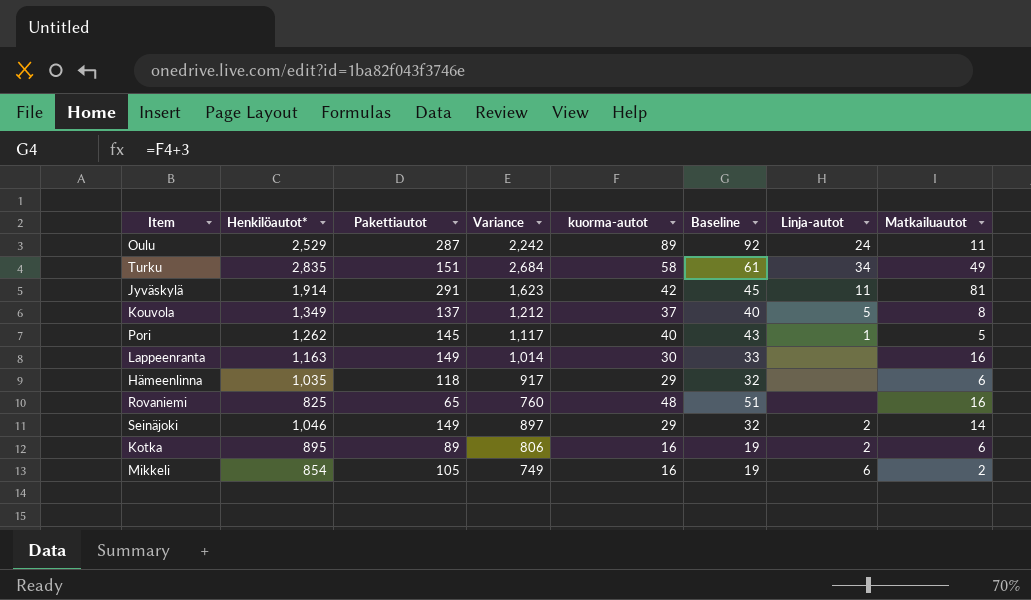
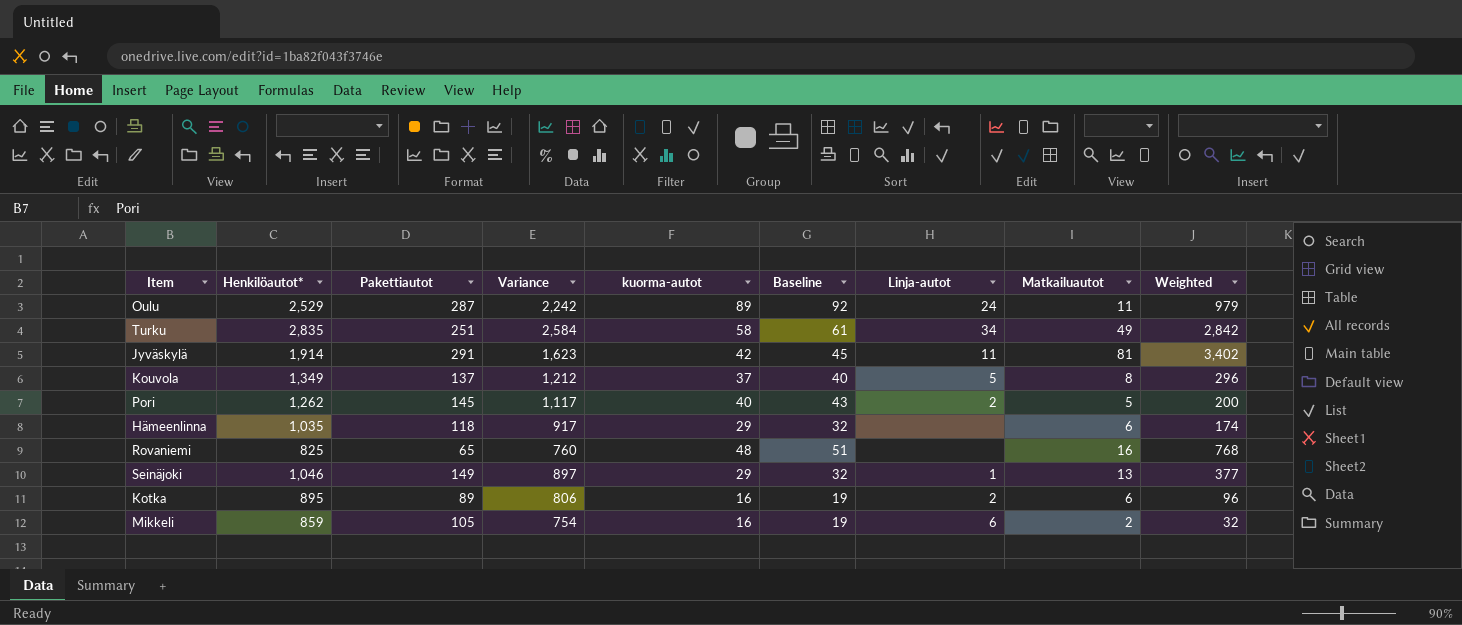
column Weighted | formula: none -> [kuorma-autot] * [Matkailuautot]
row Lappeenranta: 1,163 | 149 | 1,014 | 30 | 33 | none | 16 -> none
Turku | Pakettiautot: 151 -> 251
Turku | Variance: 2,684 -> 2,584
Pori | Linja-autot: 1 -> 2
Seinäjoki | Linja-autot: 2 -> 1
Seinäjoki | Matkailuautot: 14 -> 13
Mikkeli | Henkilöautot*: 854 -> 859
Mikkeli | Variance: 749 -> 754

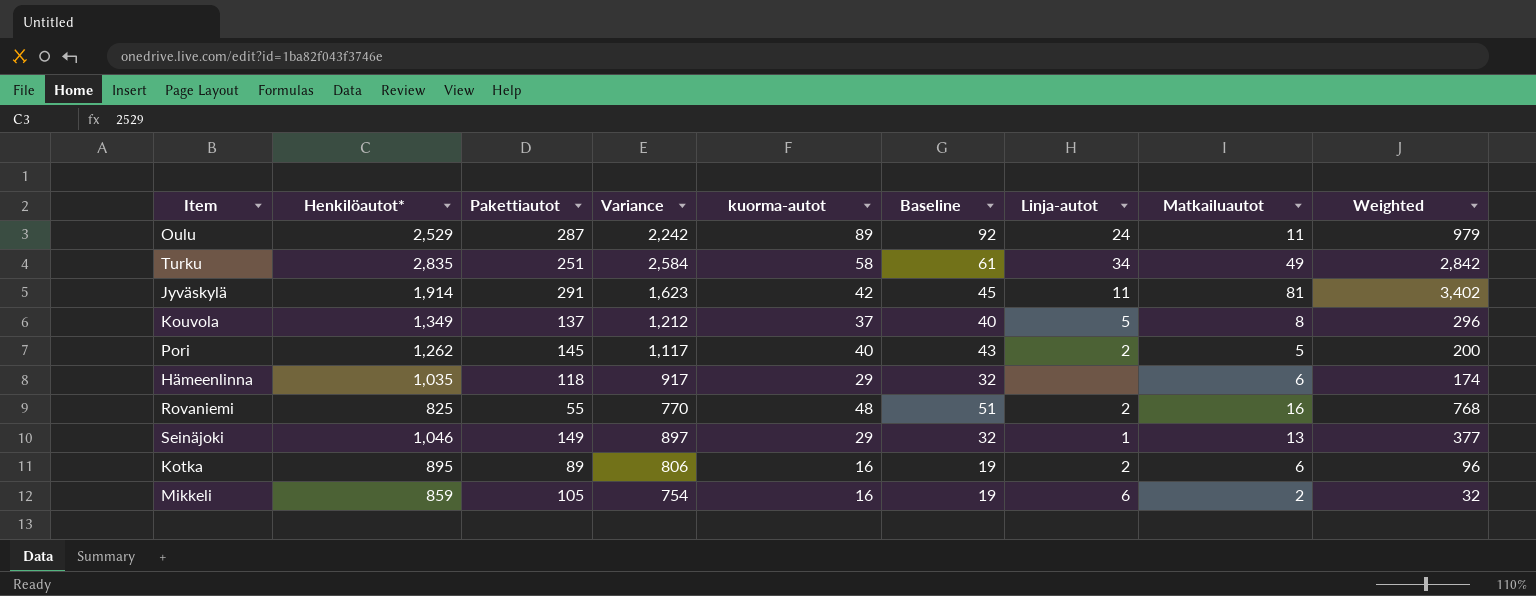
Rovaniemi | Pakettiautot: 65 -> 55
Rovaniemi | Variance: 760 -> 770
Rovaniemi | Linja-autot: none -> 2

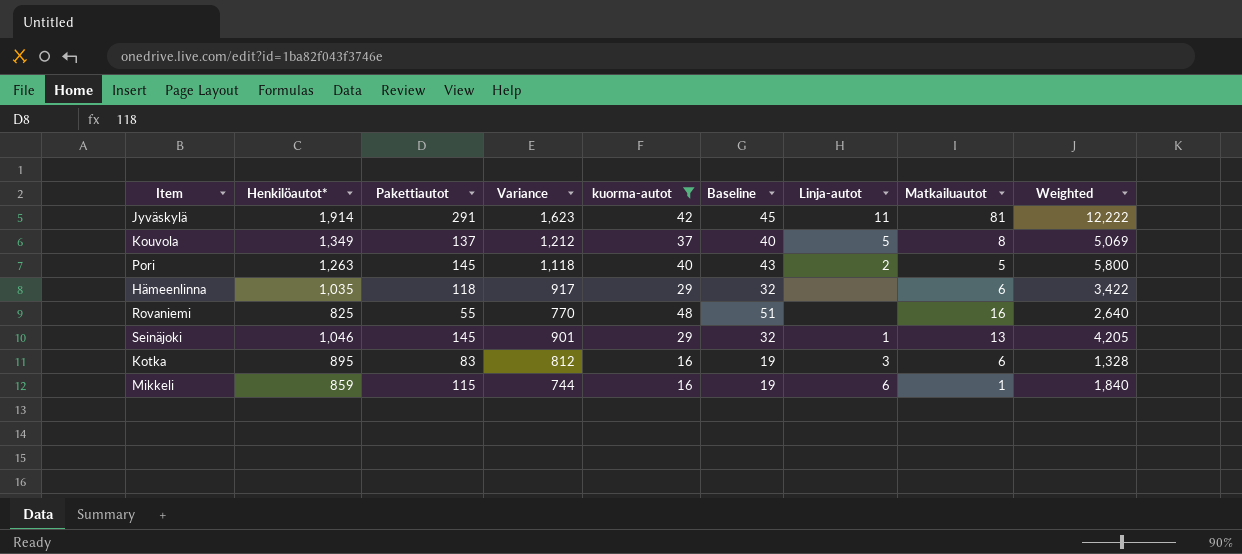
filter: none -> kuorma-autot <= 48
column Weighted | formula: [kuorma-autot] * [Matkailuautot] -> [Pakettiautot] * [kuorma-autot]
Pori | Henkilöautot*: 1,262 -> 1,263
Pori | Variance: 1,117 -> 1,118
Rovaniemi | Linja-autot: 2 -> none
Seinäjoki | Pakettiautot: 149 -> 145
Seinäjoki | Variance: 897 -> 901
Kotka | Pakettiautot: 89 -> 83
Kotka | Variance: 806 -> 812
Kotka | Linja-autot: 2 -> 3
Mikkeli | Pakettiautot: 105 -> 115
Mikkeli | Variance: 754 -> 744
Mikkeli | Matkailuautot: 2 -> 1

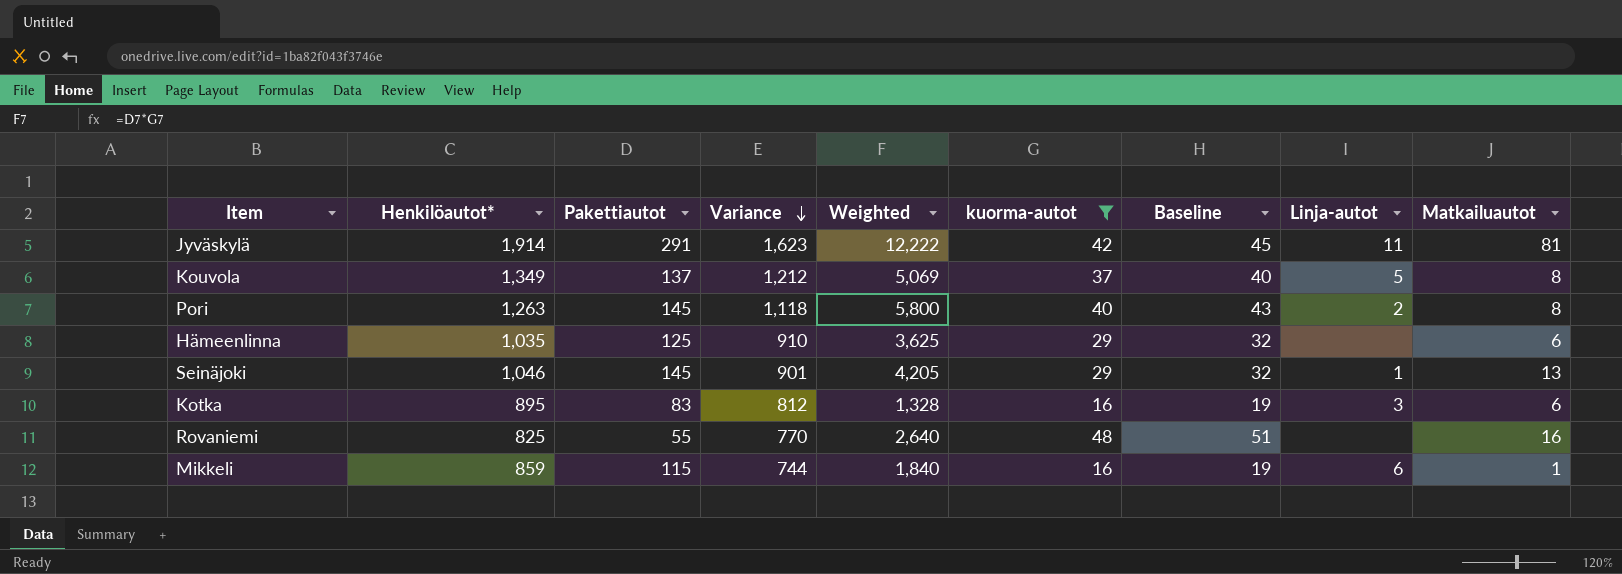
row order: none -> Variance descending
column Weighted | position: 9 -> 5
Pori | Matkailuautot: 5 -> 8
Hämeenlinna | Pakettiautot: 118 -> 125
Hämeenlinna | Variance: 917 -> 910
Hämeenlinna | Weighted: 3,422 -> 3,625

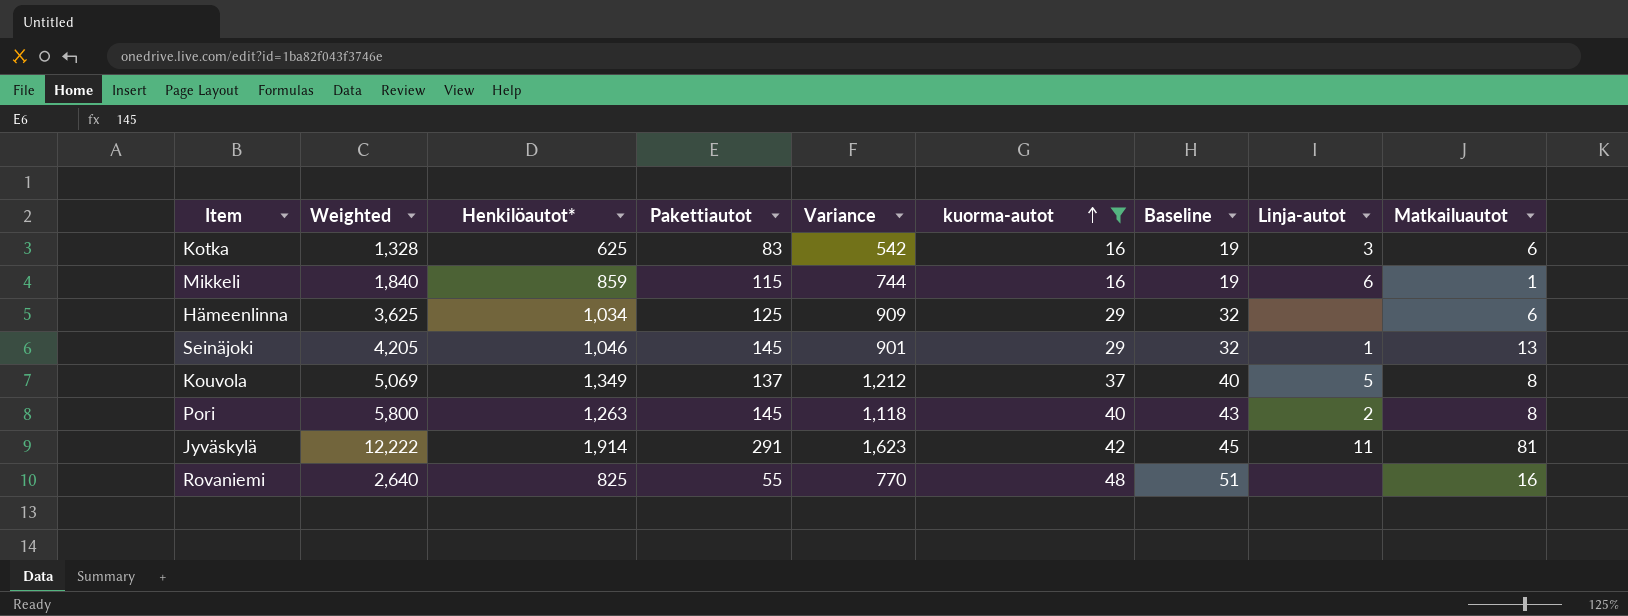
row order: Variance descending -> kuorma-autot ascending
column Weighted | position: 5 -> 2
Kotka | Henkilöautot*: 895 -> 625
Kotka | Variance: 812 -> 542
Hämeenlinna | Henkilöautot*: 1,035 -> 1,034
Hämeenlinna | Variance: 910 -> 909

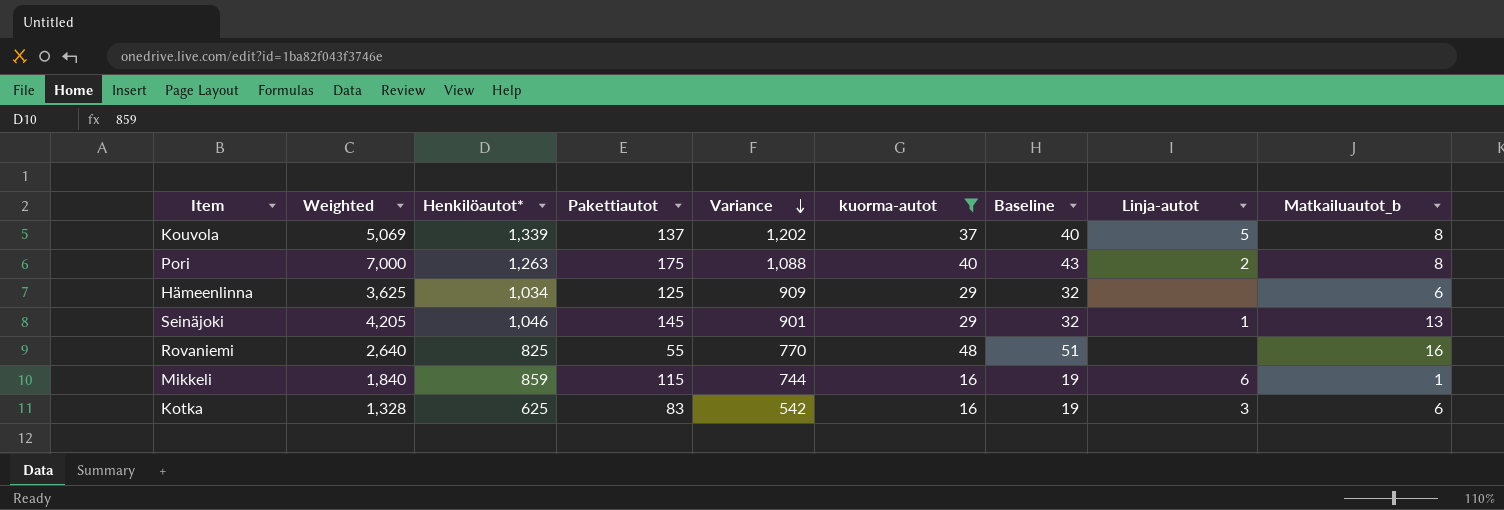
row order: kuorma-autot ascending -> Variance descending
column name: Matkailuautot -> Matkailuautot_b
row Jyväskylä: 12,222 | 1,914 | 291 | 1,623 | 42 | 45 | 11 | 81 -> none
Kouvola | Henkilöautot*: 1,349 -> 1,339
Kouvola | Variance: 1,212 -> 1,202
Pori | Weighted: 5,800 -> 7,000
Pori | Pakettiautot: 145 -> 175
Pori | Variance: 1,118 -> 1,088

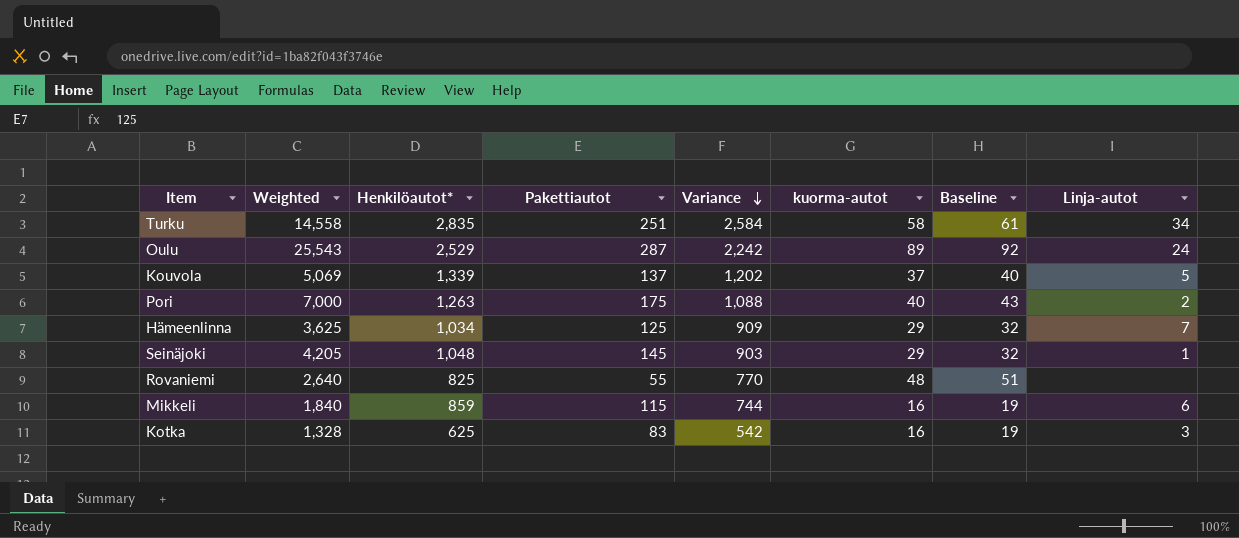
filter: kuorma-autot <= 48 -> none
column Matkailuautot_b | position: 9 -> none
Hämeenlinna | Linja-autot: none -> 7
Seinäjoki | Henkilöautot*: 1,046 -> 1,048
Seinäjoki | Variance: 901 -> 903

